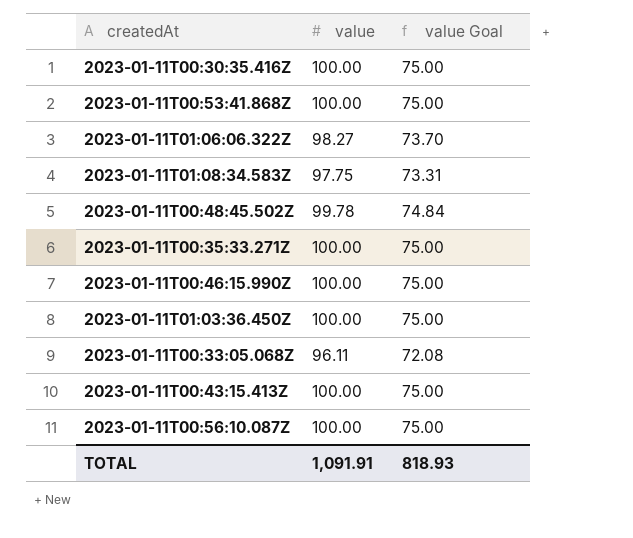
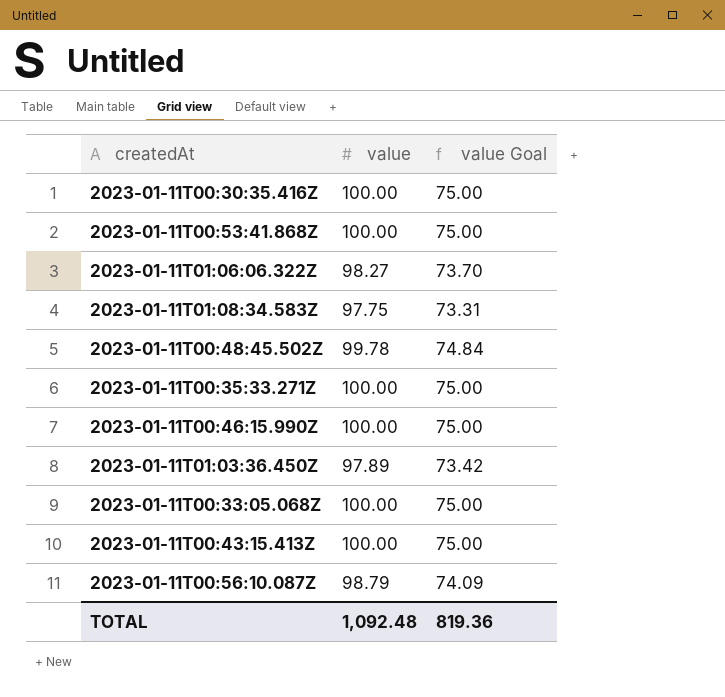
2023-01-11T01:03:36.450Z | value: 100.00 -> 97.89
2023-01-11T01:03:36.450Z | value Goal: 75.00 -> 73.42
2023-01-11T00:33:05.068Z | value: 96.11 -> 100.00
2023-01-11T00:33:05.068Z | value Goal: 72.08 -> 75.00
2023-01-11T00:56:10.087Z | value: 100.00 -> 98.79
2023-01-11T00:56:10.087Z | value Goal: 75.00 -> 74.09
TOTAL | value: 1,091.91 -> 1,092.48
TOTAL | value Goal: 818.93 -> 819.36

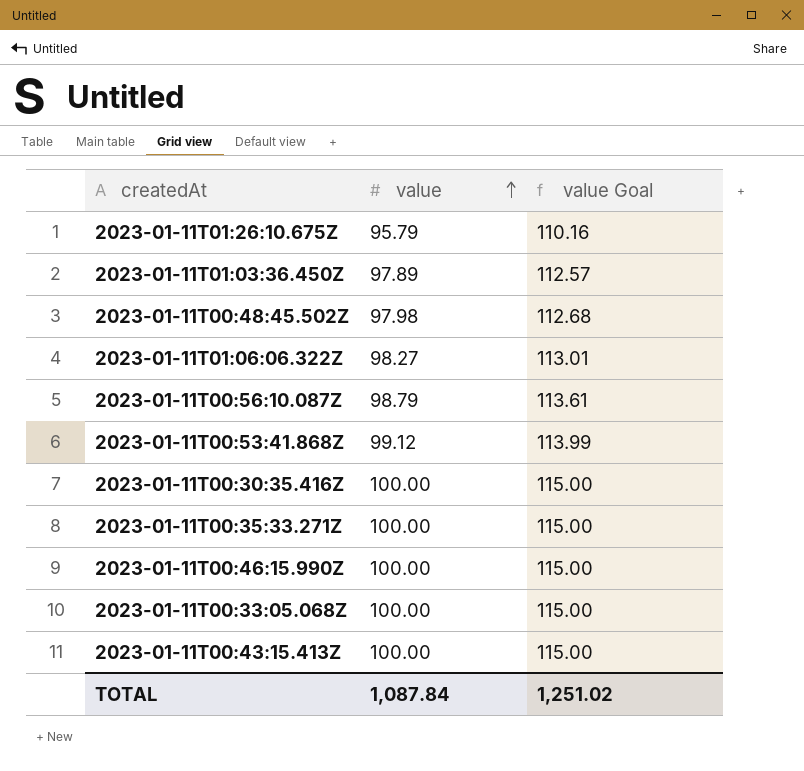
row order: none -> value ascending
column value Goal | formula: [value] * 0.75 -> [value] * 1.15
row 2023-01-11T01:08:34.583Z: 97.75 | 73.31 -> none
row 2023-01-11T01:26:10.675Z: none -> 95.79 | 110.16
2023-01-11T00:48:45.502Z | value: 99.78 -> 97.98
2023-01-11T00:53:41.868Z | value: 100.00 -> 99.12
TOTAL | value: 1,092.48 -> 1,087.84
TOTAL | value Goal: 819.36 -> 1,251.02

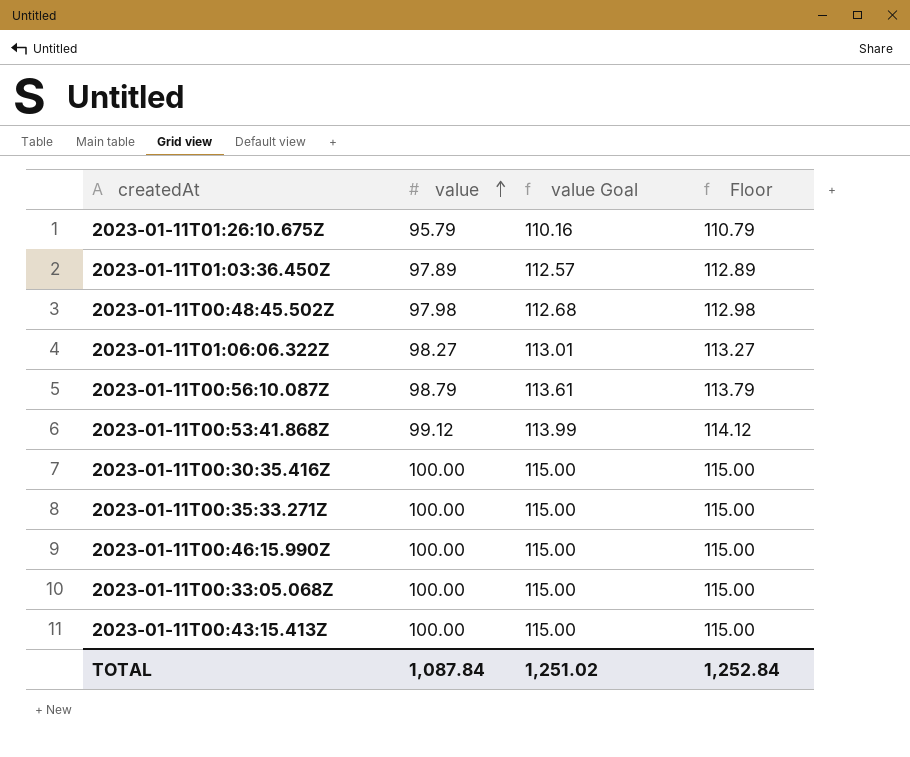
column Floor | formula: none -> [value] + 15

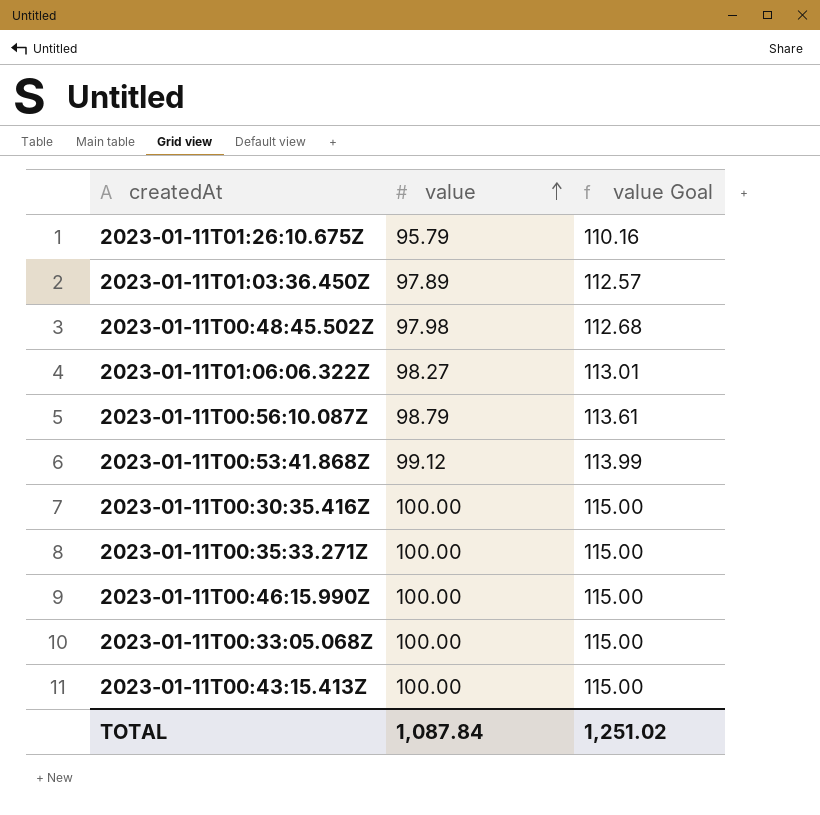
column Floor | formula: [value] + 15 -> none

